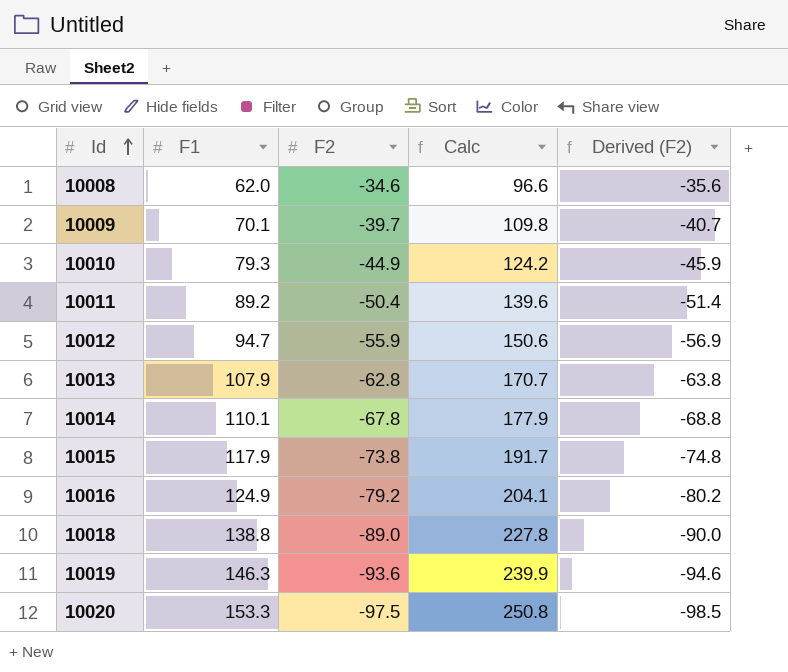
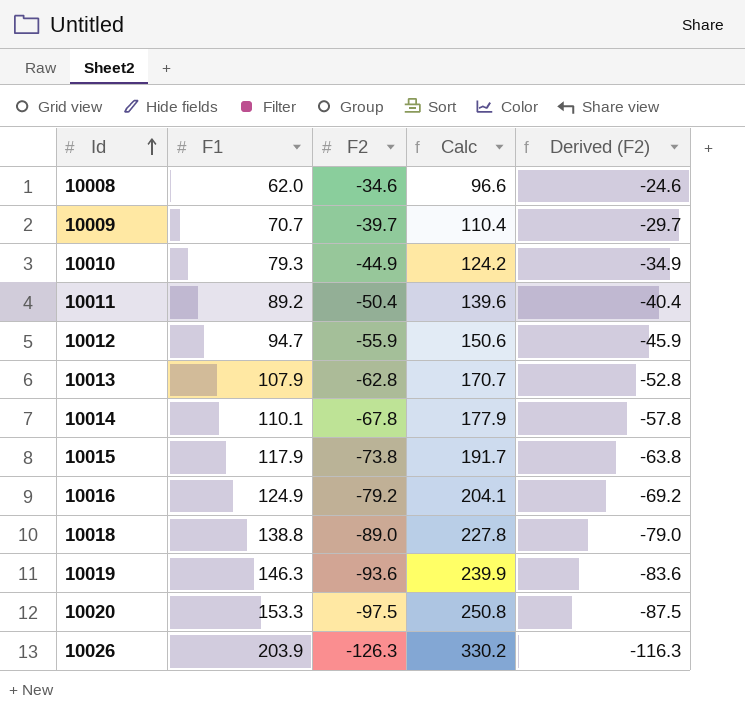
column Derived (F2) | formula: [F2] - 1 -> [F2] + 10
10009 | F1: 70.1 -> 70.7
10009 | Calc: 109.8 -> 110.4
row 10026: none -> 203.9 | -126.3 | 330.2 | -116.3

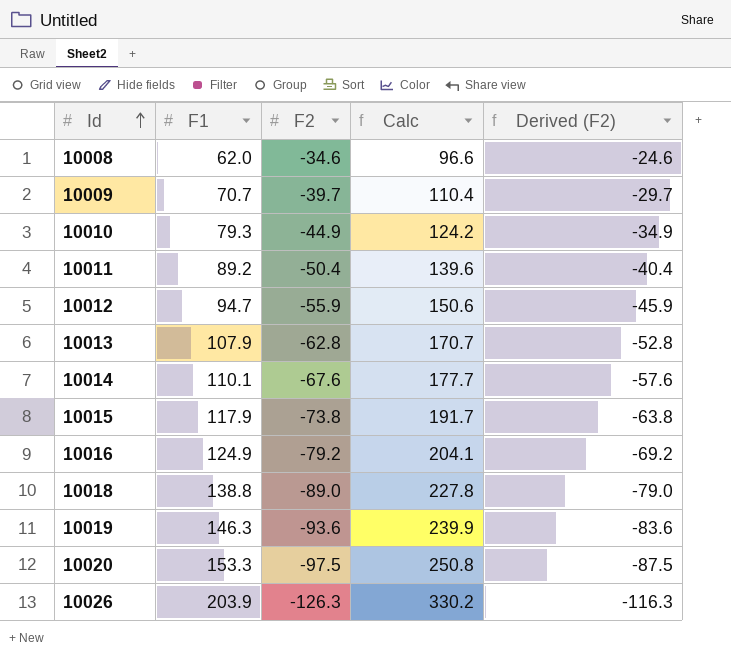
10014 | F2: -67.8 -> -67.6
10014 | Calc: 177.9 -> 177.7
10014 | Derived (F2): -57.8 -> -57.6

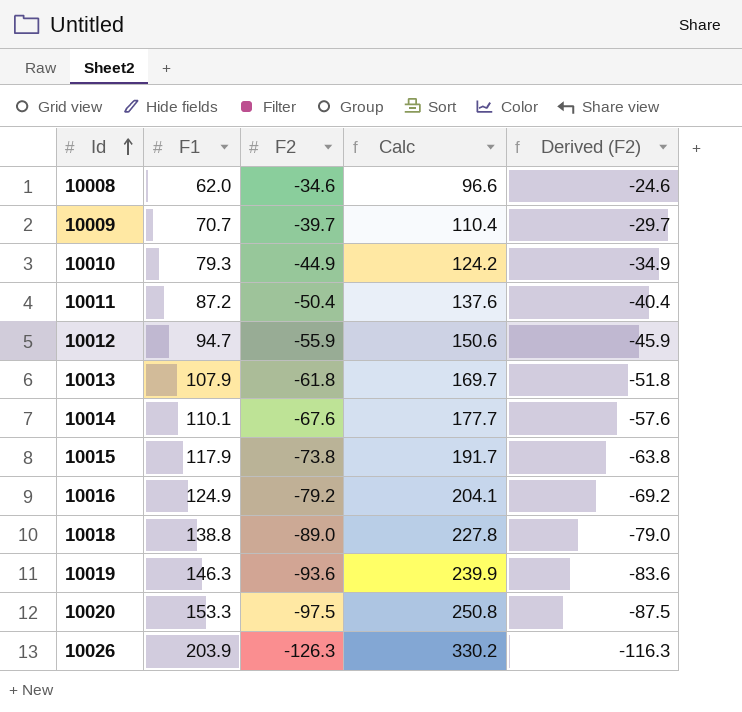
10011 | F1: 89.2 -> 87.2
10011 | Calc: 139.6 -> 137.6
10013 | F2: -62.8 -> -61.8
10013 | Calc: 170.7 -> 169.7
10013 | Derived (F2): -52.8 -> -51.8

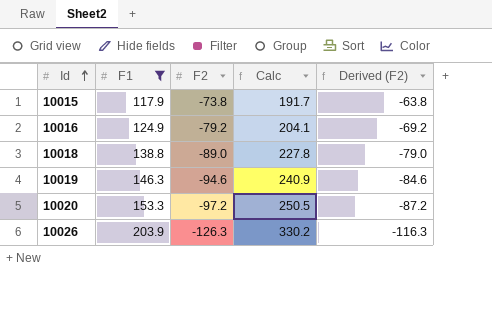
filter: none -> F1 >= 117.9
10019 | F2: -93.6 -> -94.6
10019 | Calc: 239.9 -> 240.9
10019 | Derived (F2): -83.6 -> -84.6
10020 | F2: -97.5 -> -97.2
10020 | Calc: 250.8 -> 250.5
10020 | Derived (F2): -87.5 -> -87.2

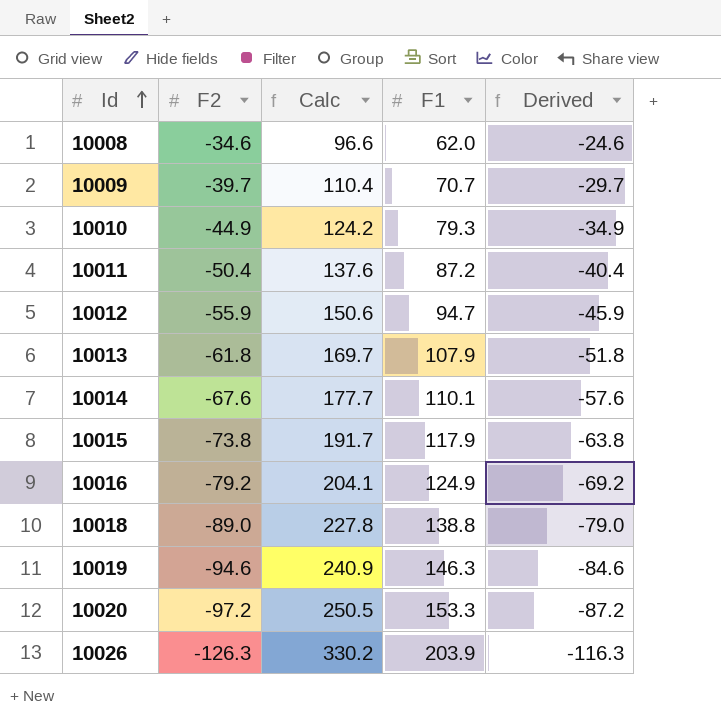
filter: F1 >= 117.9 -> none
column F1 | position: 2 -> 4
column name: Derived (F2) -> Derived

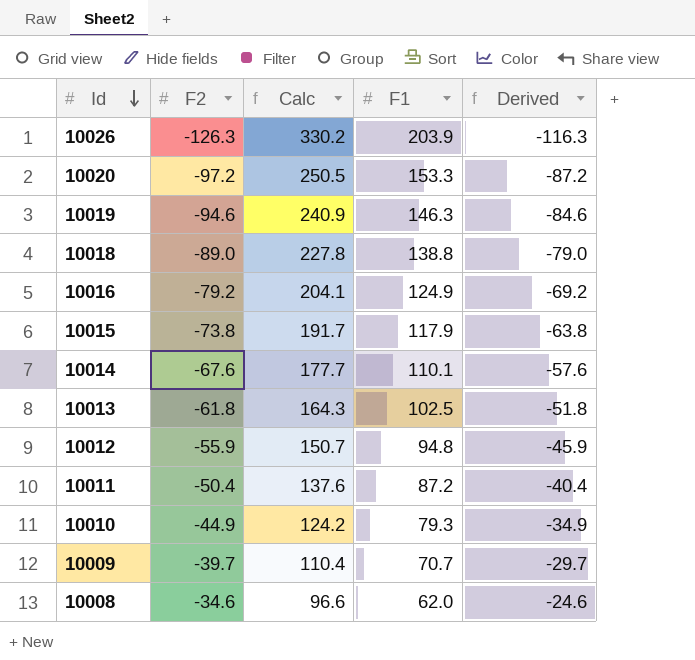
row order: Id ascending -> Id descending
10013 | Calc: 169.7 -> 164.3
10013 | F1: 107.9 -> 102.5
10012 | Calc: 150.6 -> 150.7
10012 | F1: 94.7 -> 94.8

